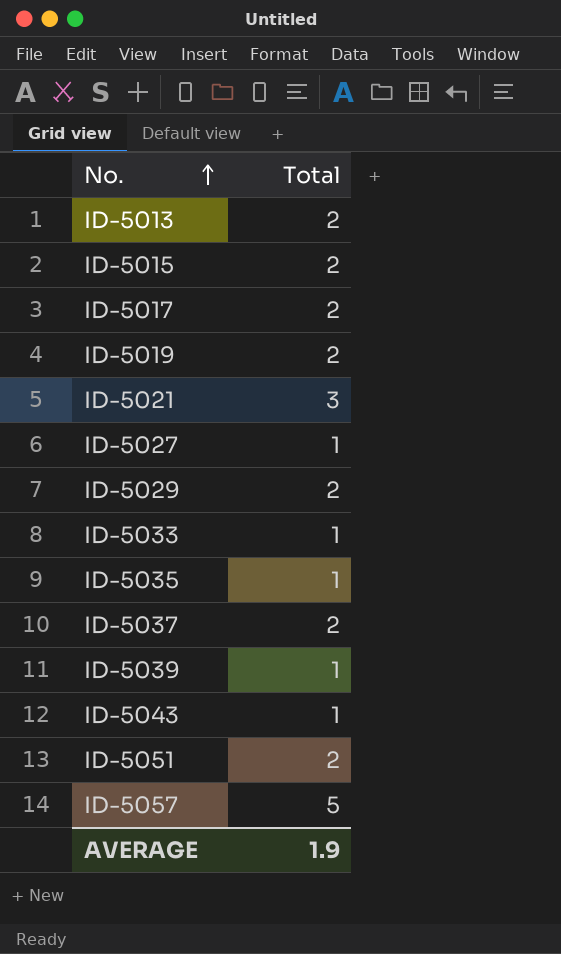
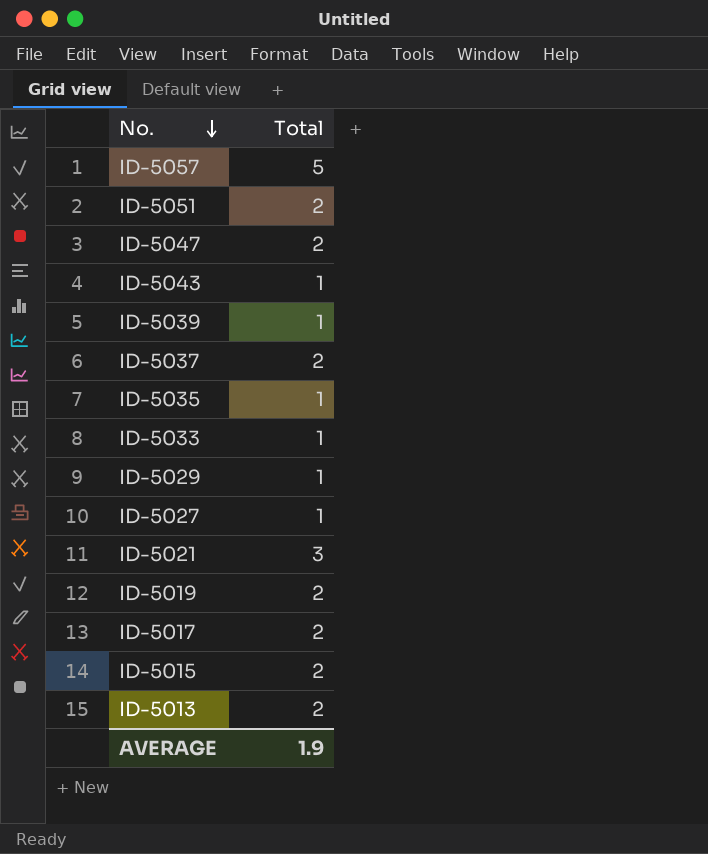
row order: No. ascending -> No. descending
row ID-5047: none -> 2
ID-5029 | Total: 2 -> 1

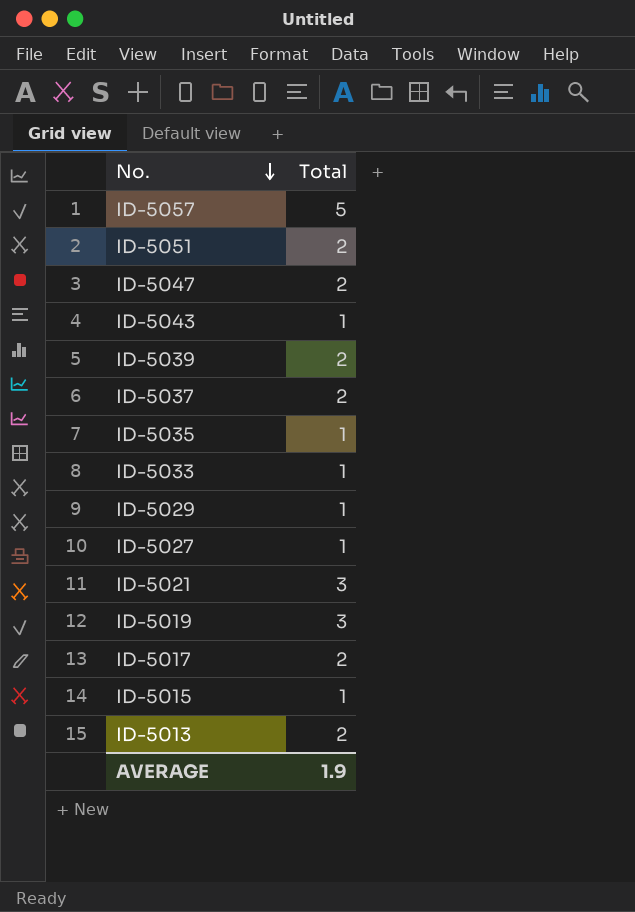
ID-5039 | Total: 1 -> 2
ID-5019 | Total: 2 -> 3
ID-5015 | Total: 2 -> 1

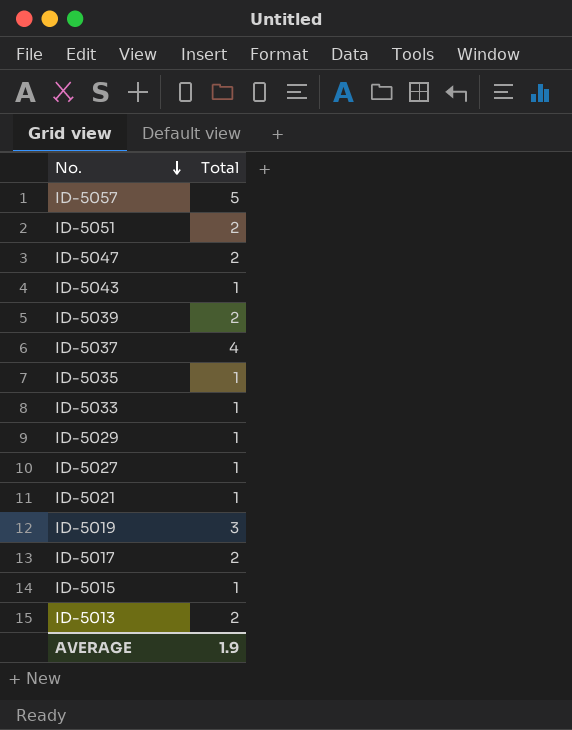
ID-5037 | Total: 2 -> 4
ID-5021 | Total: 3 -> 1

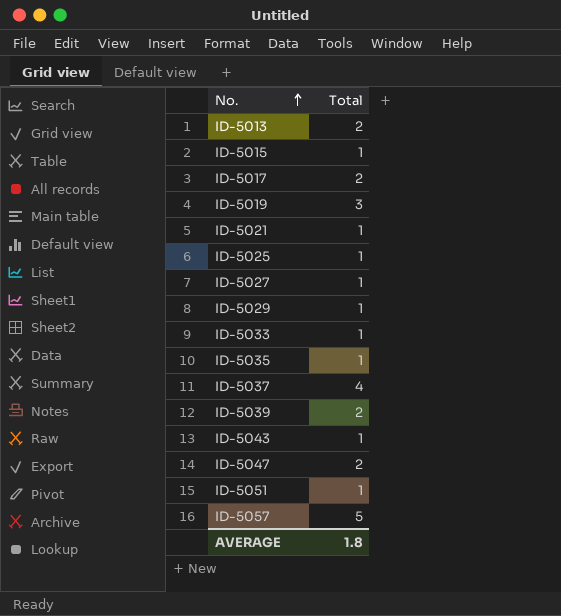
row order: No. descending -> No. ascending
row ID-5025: none -> 1
ID-5051 | Total: 2 -> 1
AVERAGE | Total: 1.9 -> 1.8

